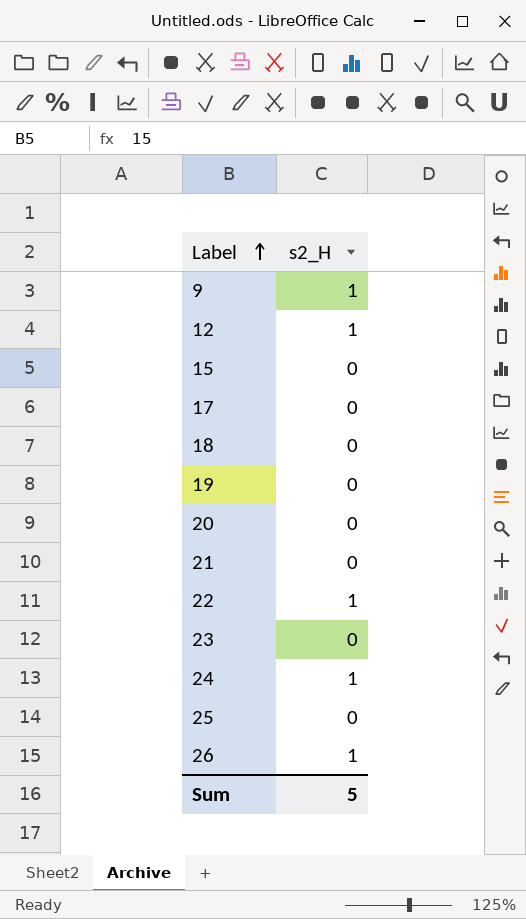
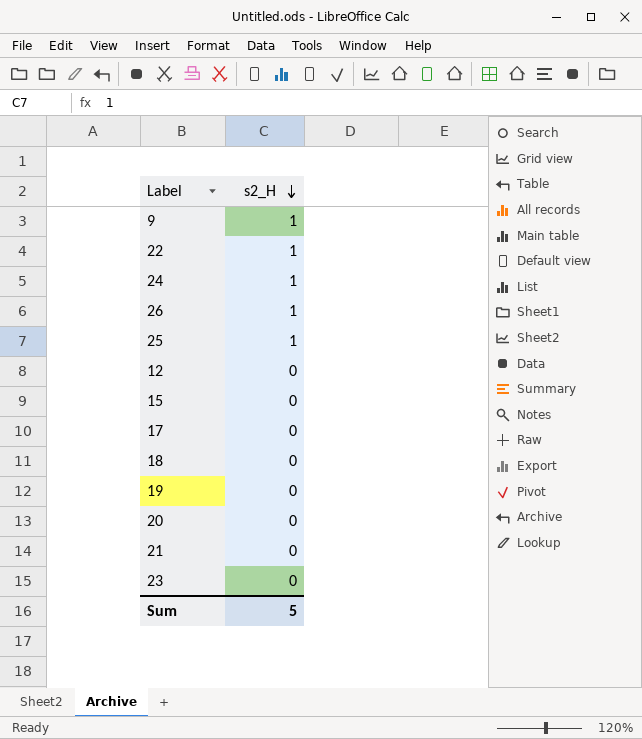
row order: Label ascending -> s2_H descending
25 | s2_H: 0 -> 1
12 | s2_H: 1 -> 0

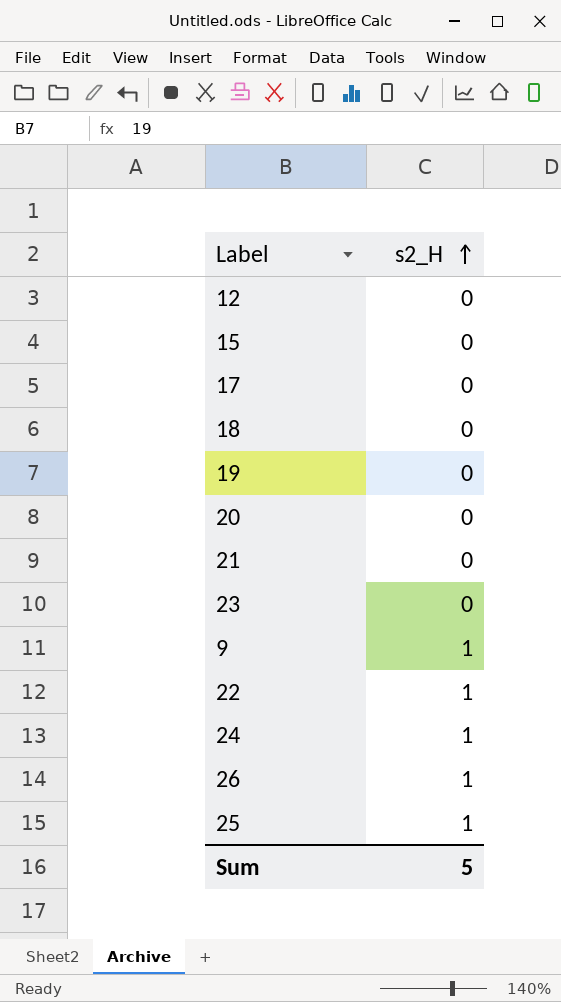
row order: s2_H descending -> s2_H ascending

